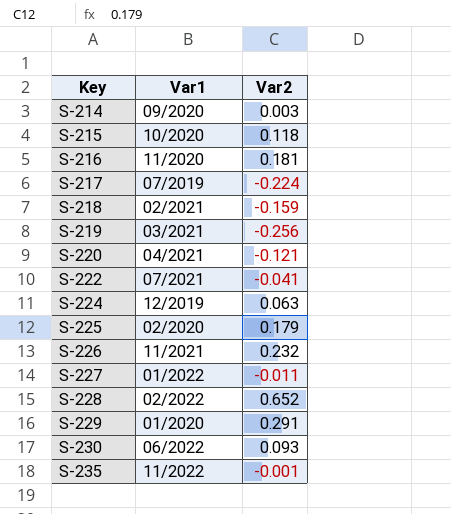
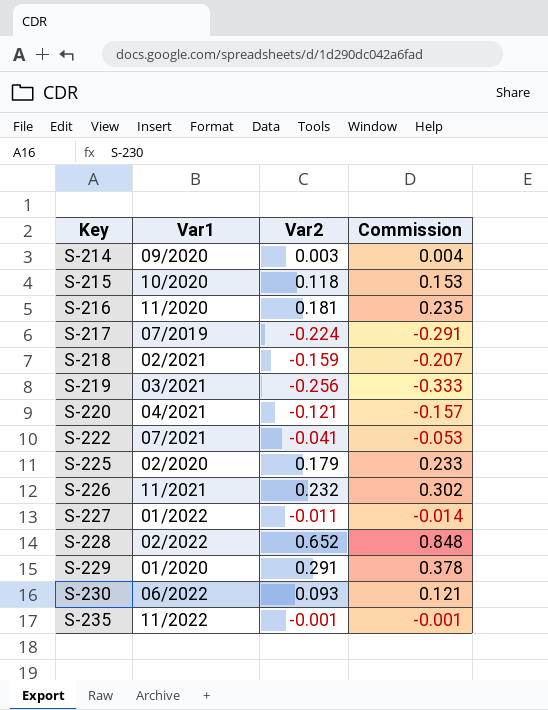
column Commission | formula: none -> [Var2] * 1.3
row S-224: 12/2019 | 0.063 -> none

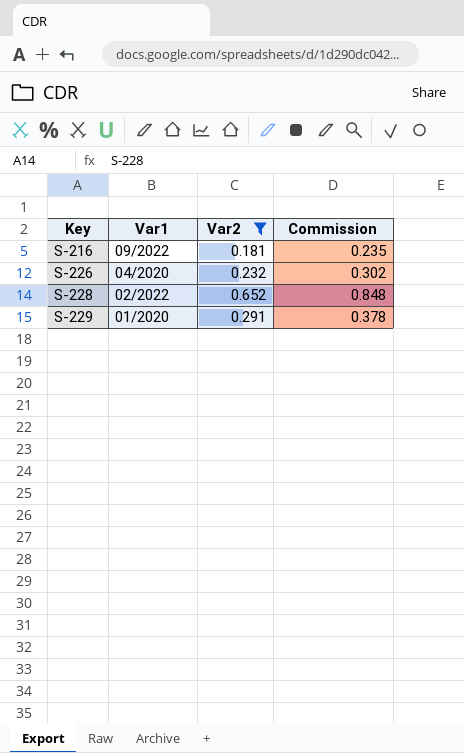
filter: none -> Var2 >= 0.181
S-216 | Var1: 11/2020 -> 09/2022
S-226 | Var1: 11/2021 -> 04/2020

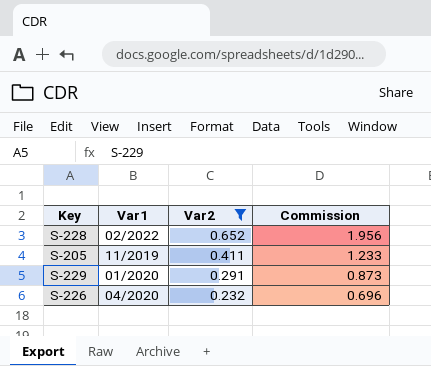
row order: Key ascending -> Var2 descending
column Commission | formula: [Var2] * 1.3 -> [Var2] * 3
row S-216: 09/2022 | 0.181 | 0.235 -> none
row S-205: none -> 11/2019 | 0.411 | 1.233

